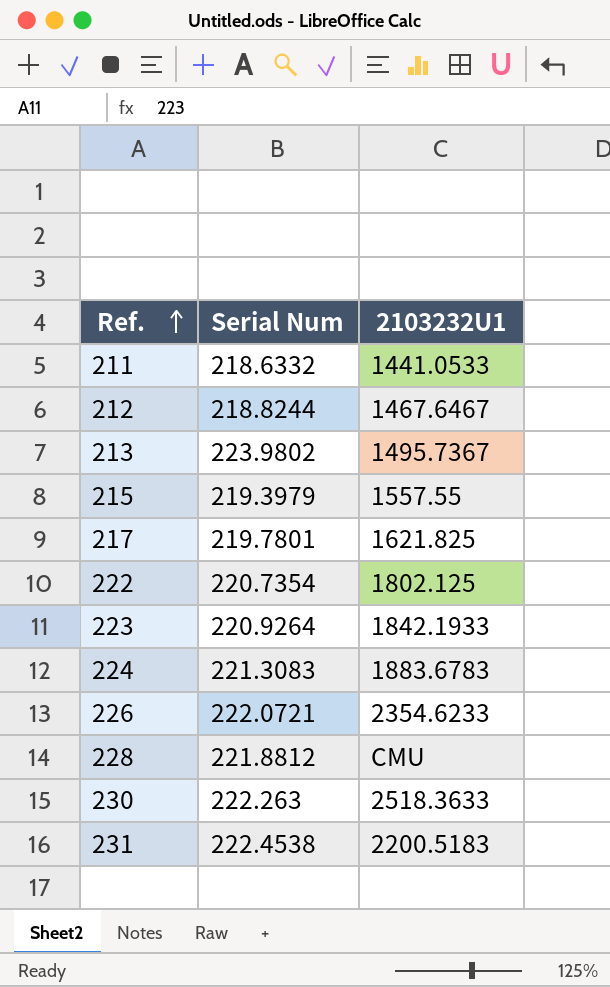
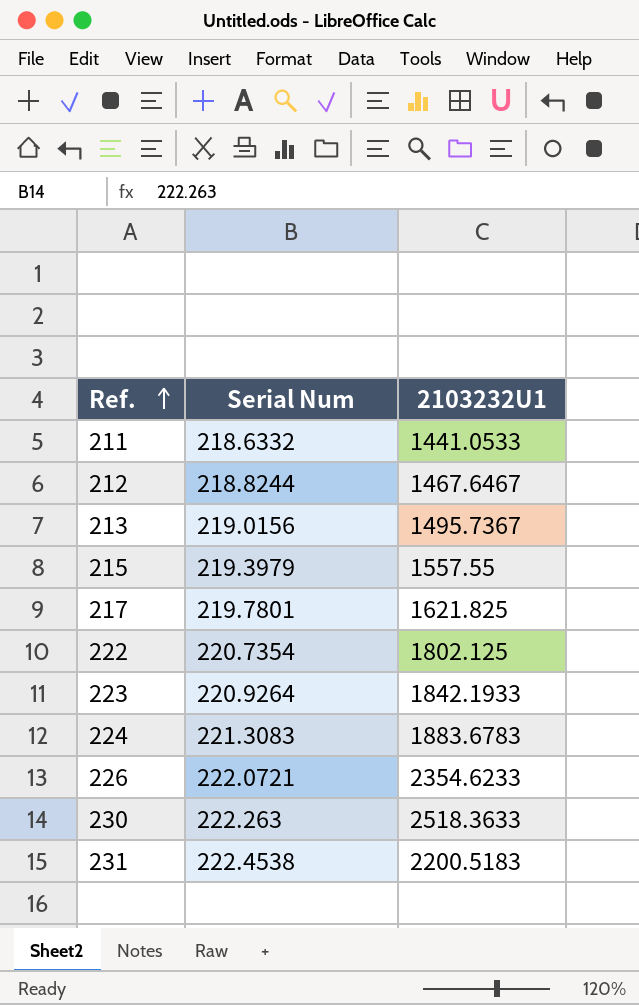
row 228: 221.8812 | CMU -> none
213 | Serial Num: 223.9802 -> 219.0156

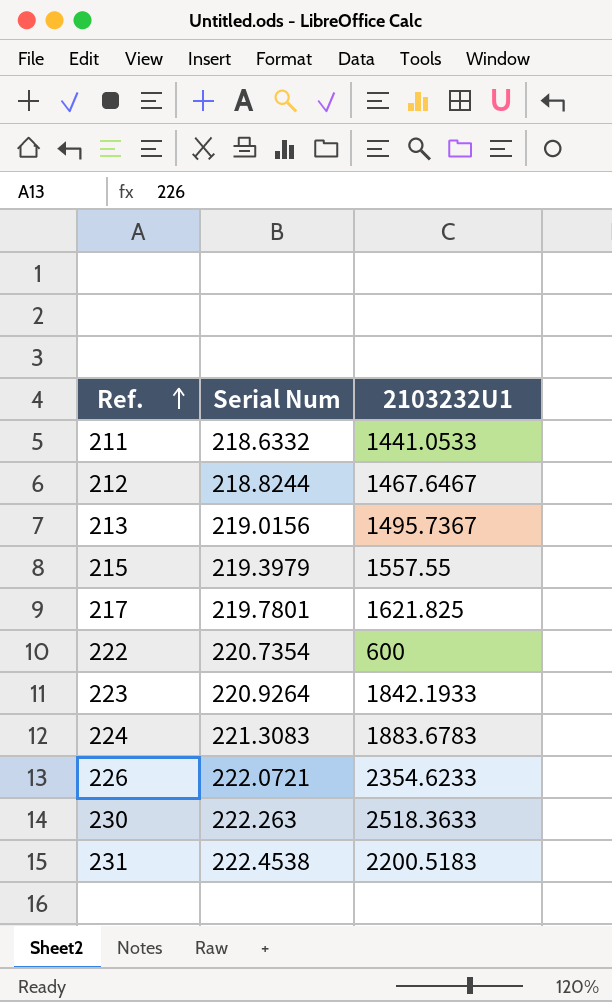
222 | 2103232U1: 1802.125 -> 600

